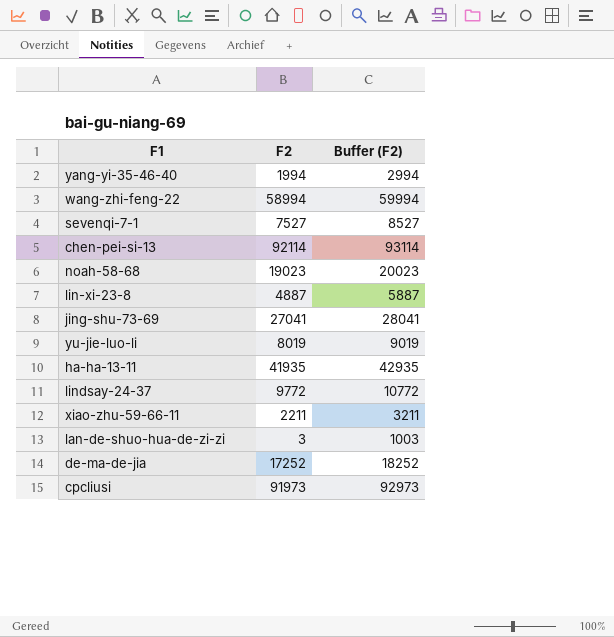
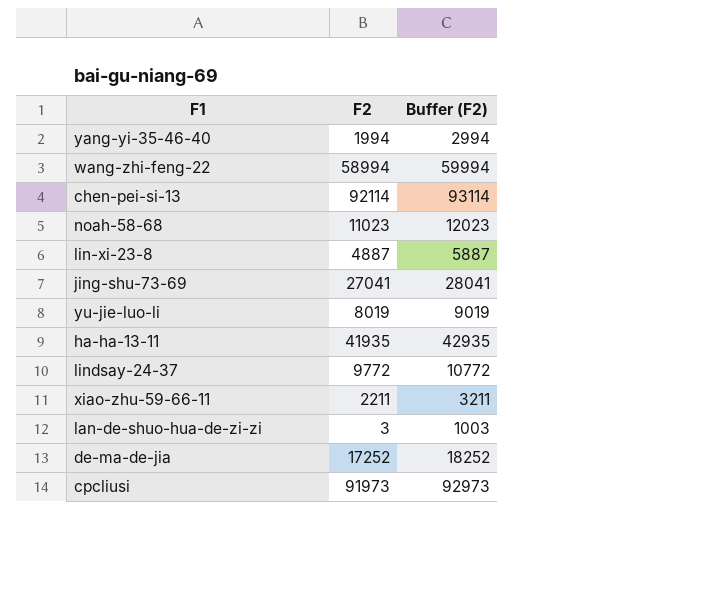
row sevenqi-7-1: 7527 | 8527 -> none
noah-58-68 | F2: 19023 -> 11023
noah-58-68 | Buffer (F2): 20023 -> 12023

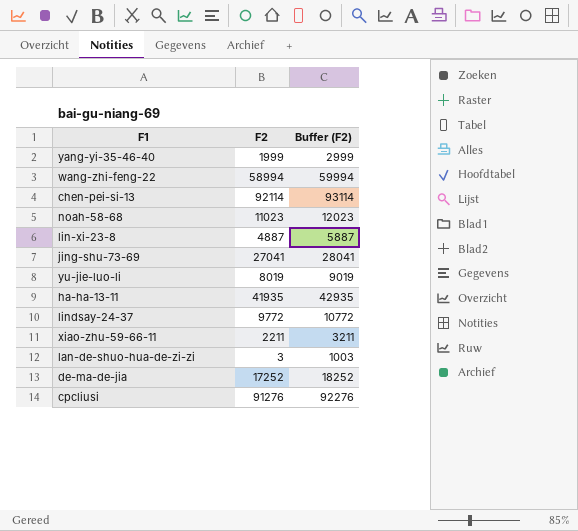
yang-yi-35-46-40 | F2: 1994 -> 1999
yang-yi-35-46-40 | Buffer (F2): 2994 -> 2999
cpcliusi | F2: 91973 -> 91276
cpcliusi | Buffer (F2): 92973 -> 92276

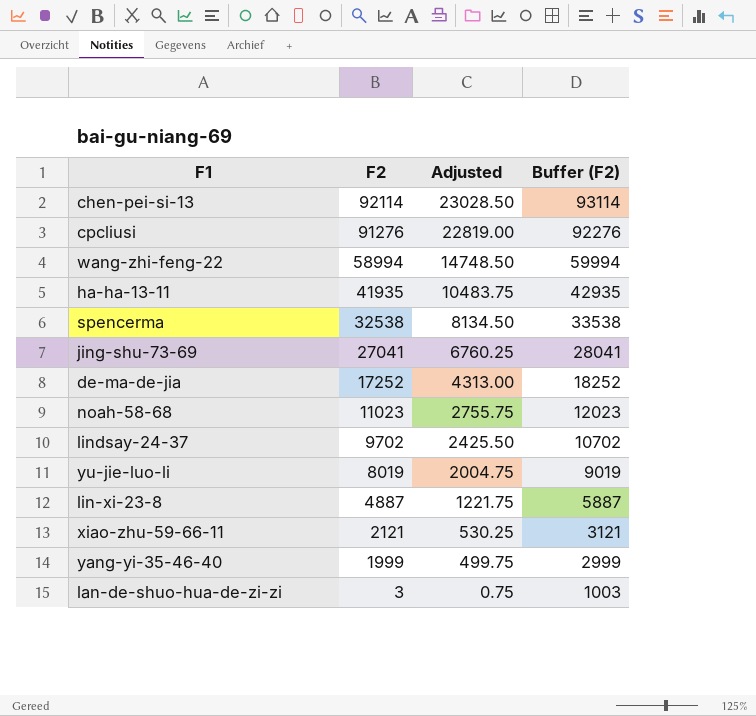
row order: none -> F2 descending
column Adjusted | formula: none -> [F2] * 0.25
row spencerma: none -> 32538 | 8134.50 | 33538
lindsay-24-37 | F2: 9772 -> 9702
lindsay-24-37 | Buffer (F2): 10772 -> 10702
xiao-zhu-59-66-11 | F2: 2211 -> 2121
xiao-zhu-59-66-11 | Buffer (F2): 3211 -> 3121

